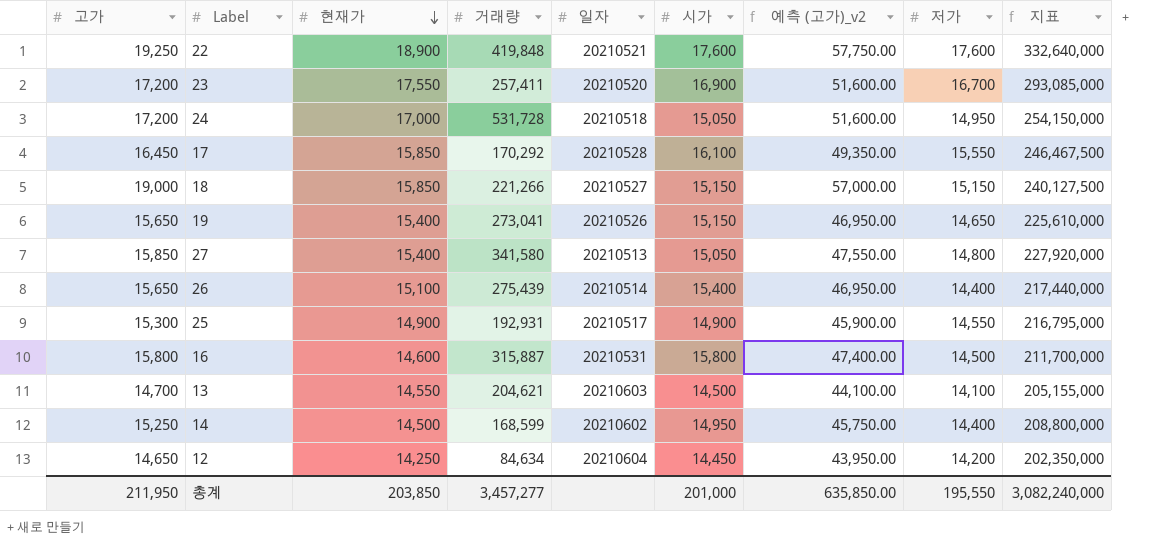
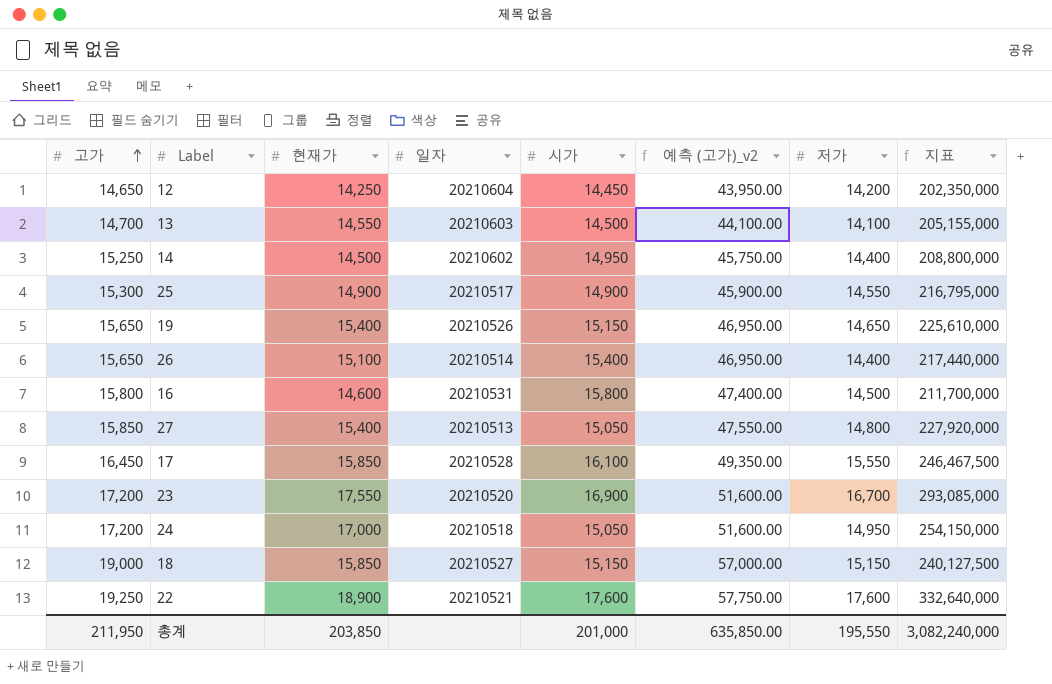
row order: 현재가 descending -> 고가 ascending
column 거래량 | position: 4 -> none

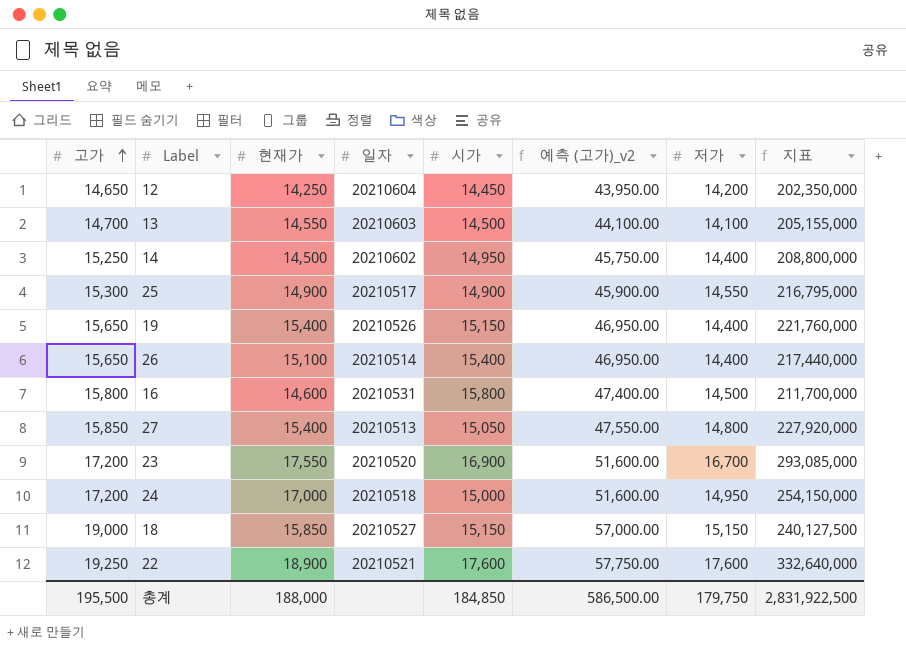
row 17: 16,450 | 15,850 | 20210528 | 16,100 | 49,350.00 | 15,550 | 246,467,500 -> none
19 | 저가: 14,650 -> 14,400
19 | 지표: 225,610,000 -> 221,760,000
24 | 시가: 15,050 -> 15,000
총계 | 고가: 211,950 -> 195,500
총계 | 현재가: 203,850 -> 188,000
총계 | 시가: 201,000 -> 184,850
총계 | 예측 (고가)_v2: 635,850.00 -> 586,500.00
총계 | 저가: 195,550 -> 179,750
총계 | 지표: 3,082,240,000 -> 2,831,922,500

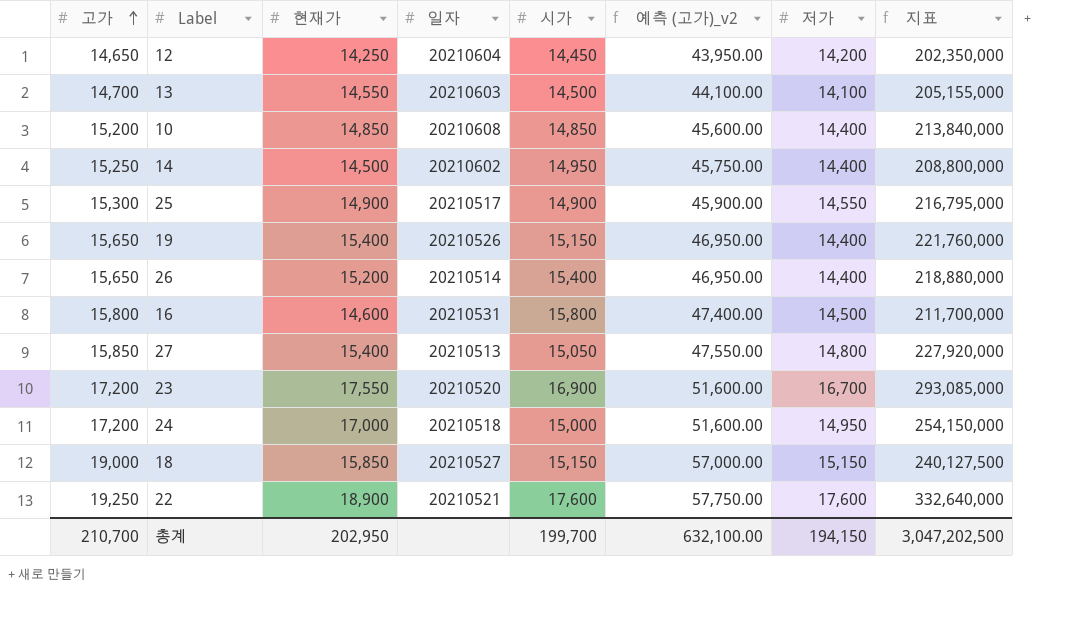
row 10: none -> 15,200 | 14,850 | 20210608 | 14,850 | 45,600.00 | 14,400 | 213,840,000
26 | 현재가: 15,100 -> 15,200
26 | 지표: 217,440,000 -> 218,880,000
총계 | 고가: 195,500 -> 210,700
총계 | 현재가: 188,000 -> 202,950
총계 | 시가: 184,850 -> 199,700
총계 | 예측 (고가)_v2: 586,500.00 -> 632,100.00
총계 | 저가: 179,750 -> 194,150
총계 | 지표: 2,831,922,500 -> 3,047,202,500

